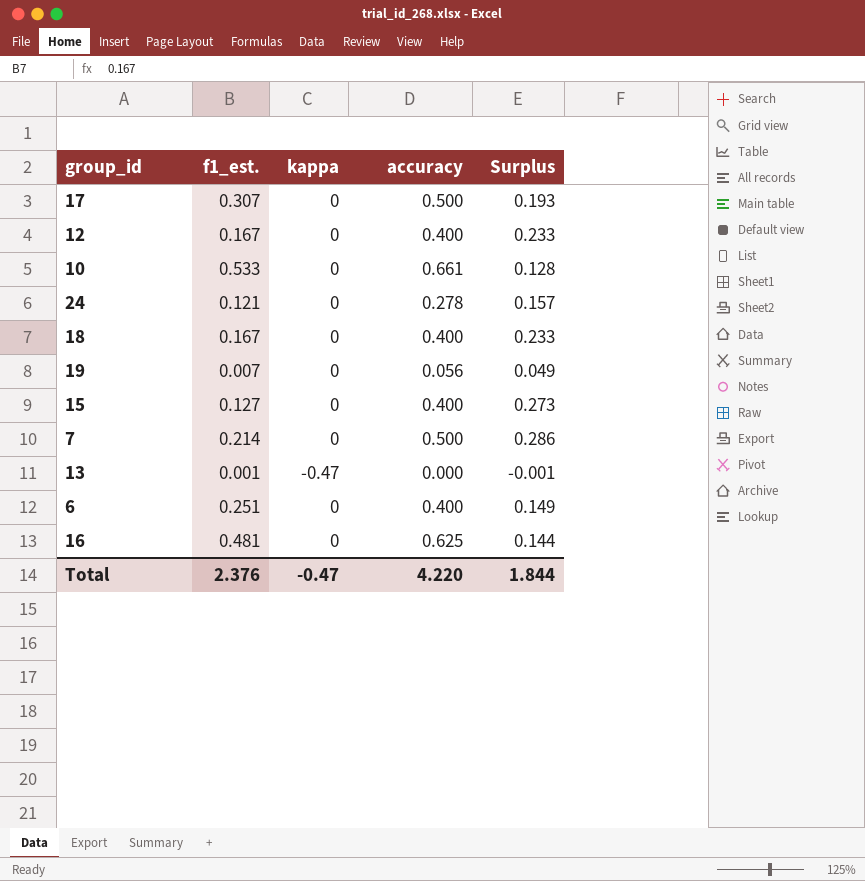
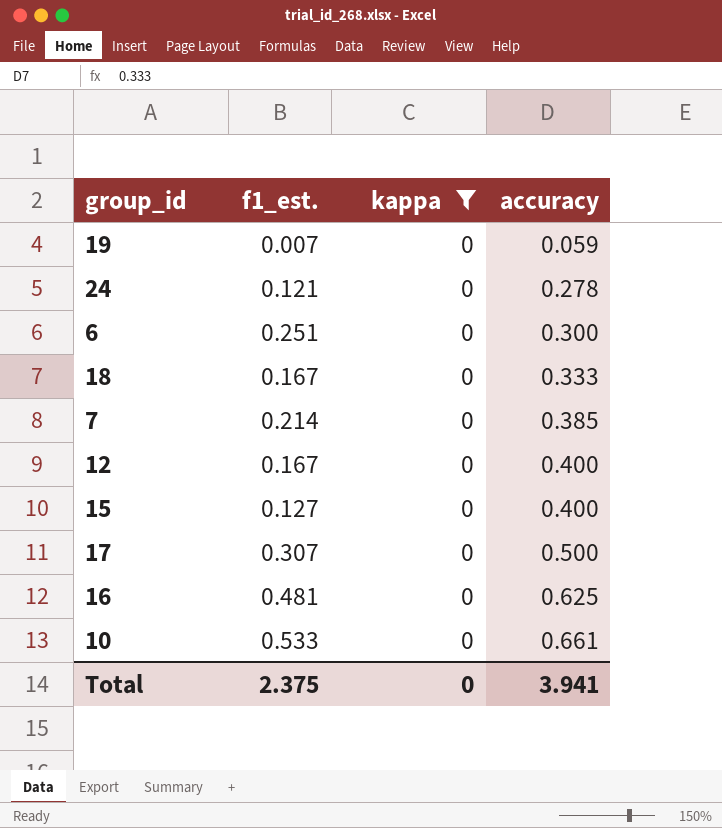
filter: none -> kappa = 0
row order: none -> accuracy ascending
column Surplus | formula: [accuracy] - [f1_est.] -> none
19 | accuracy: 0.056 -> 0.059
6 | accuracy: 0.400 -> 0.300
18 | accuracy: 0.400 -> 0.333
7 | accuracy: 0.500 -> 0.385
Total | f1_est.: 2.376 -> 2.375
Total | kappa: -0.47 -> 0
Total | accuracy: 4.220 -> 3.941

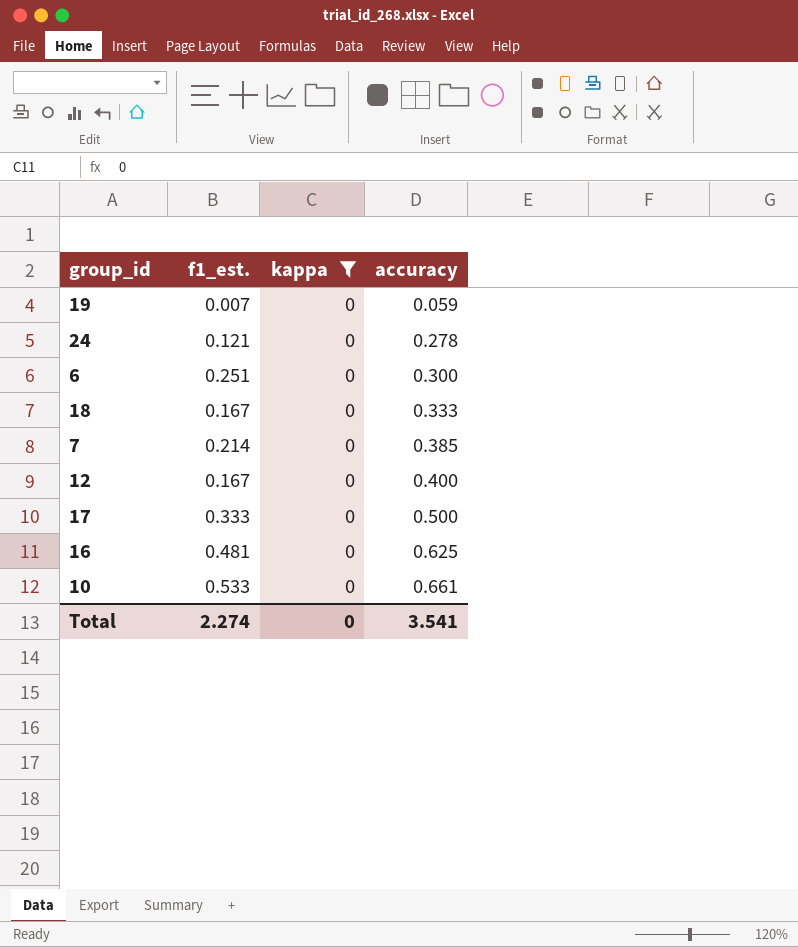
row 15: 0.127 | 0 | 0.400 -> none
17 | f1_est.: 0.307 -> 0.333
Total | f1_est.: 2.375 -> 2.274
Total | accuracy: 3.941 -> 3.541

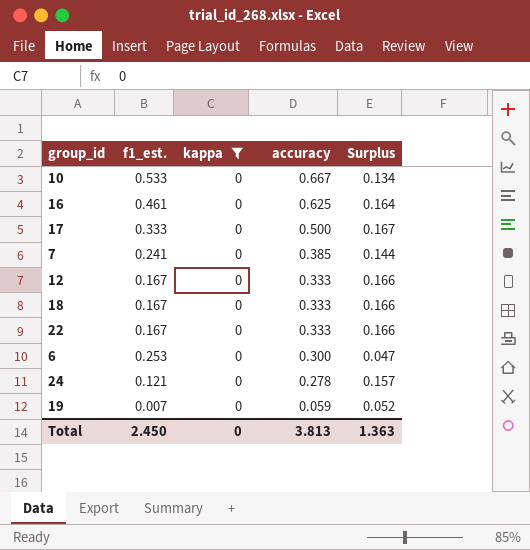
row order: accuracy ascending -> accuracy descending
column Surplus | formula: none -> [accuracy] - [f1_est.]
10 | accuracy: 0.661 -> 0.667
16 | f1_est.: 0.481 -> 0.461
7 | f1_est.: 0.214 -> 0.241
12 | accuracy: 0.400 -> 0.333
row 22: none -> 0.167 | 0 | 0.333 | 0.166
6 | f1_est.: 0.251 -> 0.253
Total | f1_est.: 2.274 -> 2.450
Total | accuracy: 3.541 -> 3.813

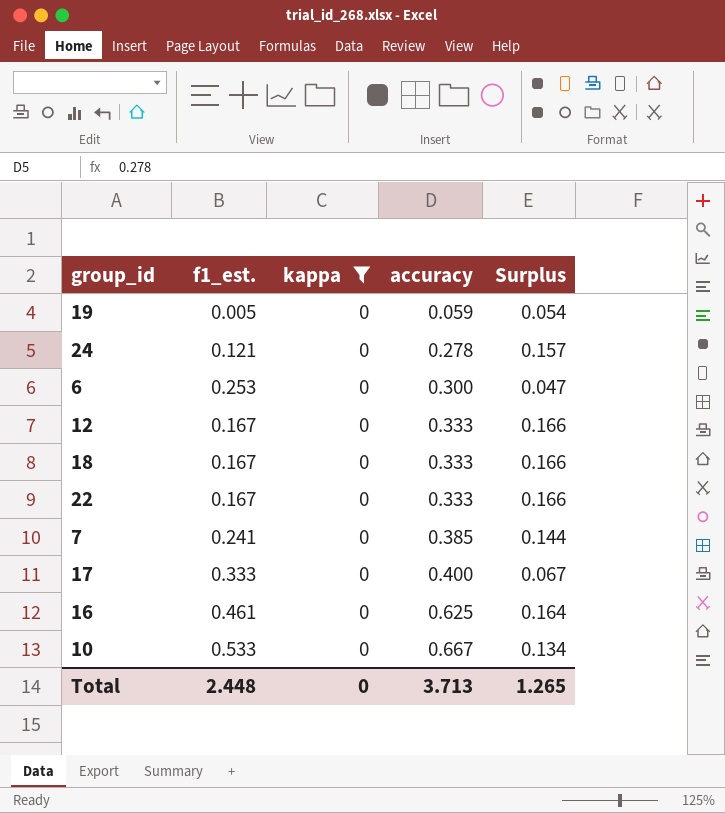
row order: accuracy descending -> accuracy ascending
19 | f1_est.: 0.007 -> 0.005
19 | Surplus: 0.052 -> 0.054
17 | accuracy: 0.500 -> 0.400
17 | Surplus: 0.167 -> 0.067
Total | f1_est.: 2.450 -> 2.448
Total | accuracy: 3.813 -> 3.713
Total | Surplus: 1.363 -> 1.265

